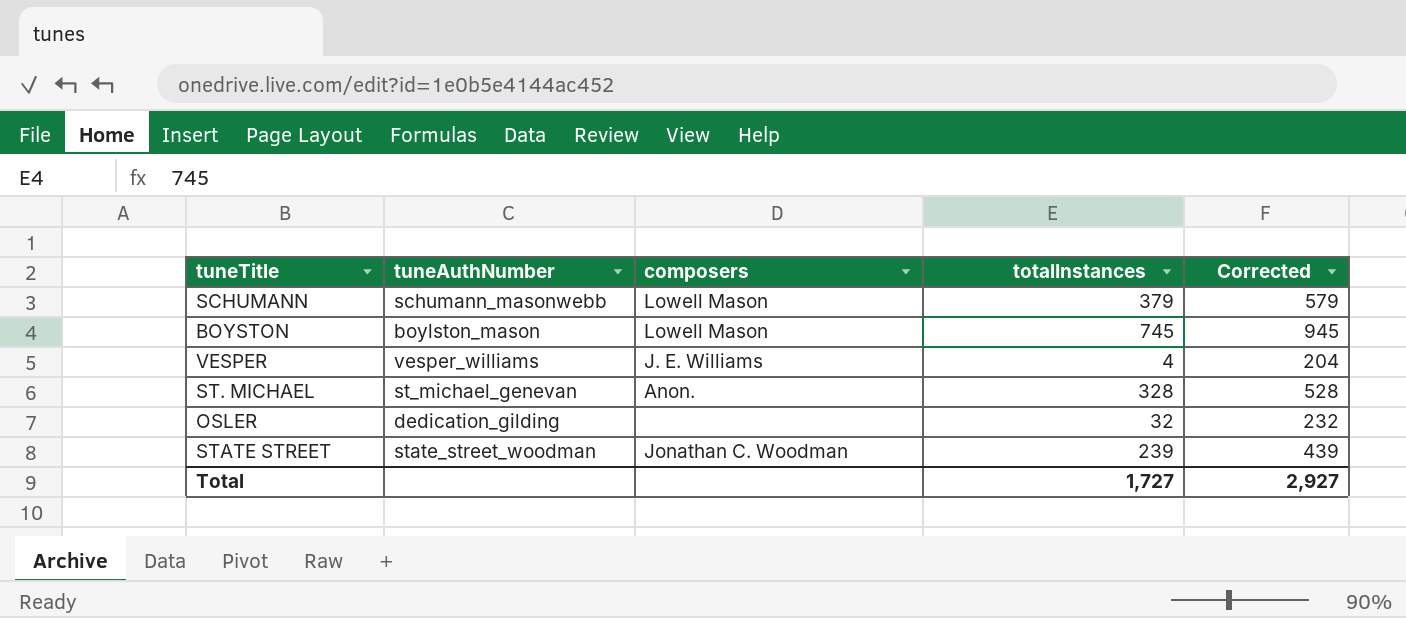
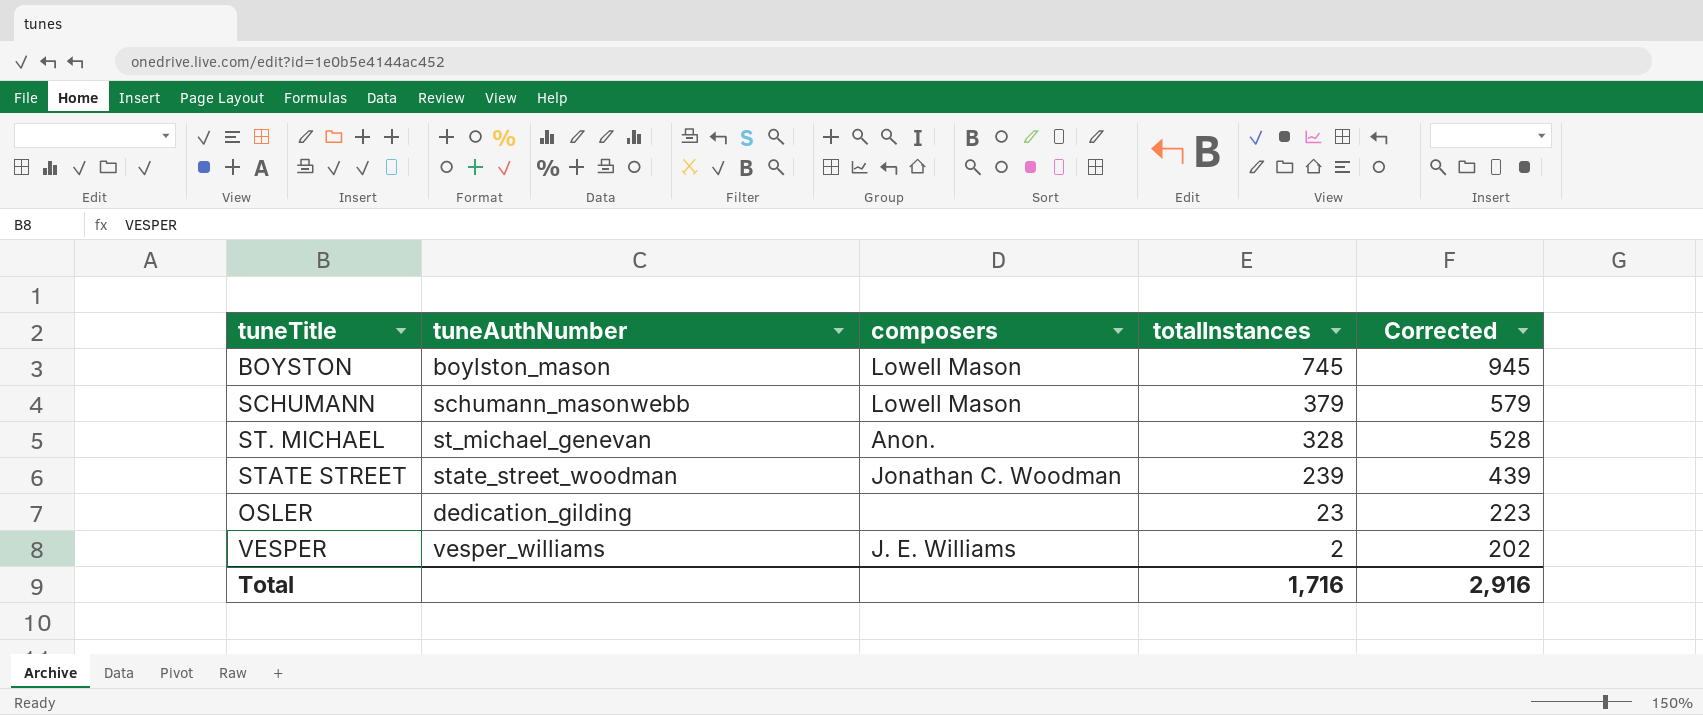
row order: none -> totalInstances descending
OSLER | totalInstances: 32 -> 23
OSLER | Corrected: 232 -> 223
VESPER | totalInstances: 4 -> 2
VESPER | Corrected: 204 -> 202
Total | totalInstances: 1,727 -> 1,716
Total | Corrected: 2,927 -> 2,916

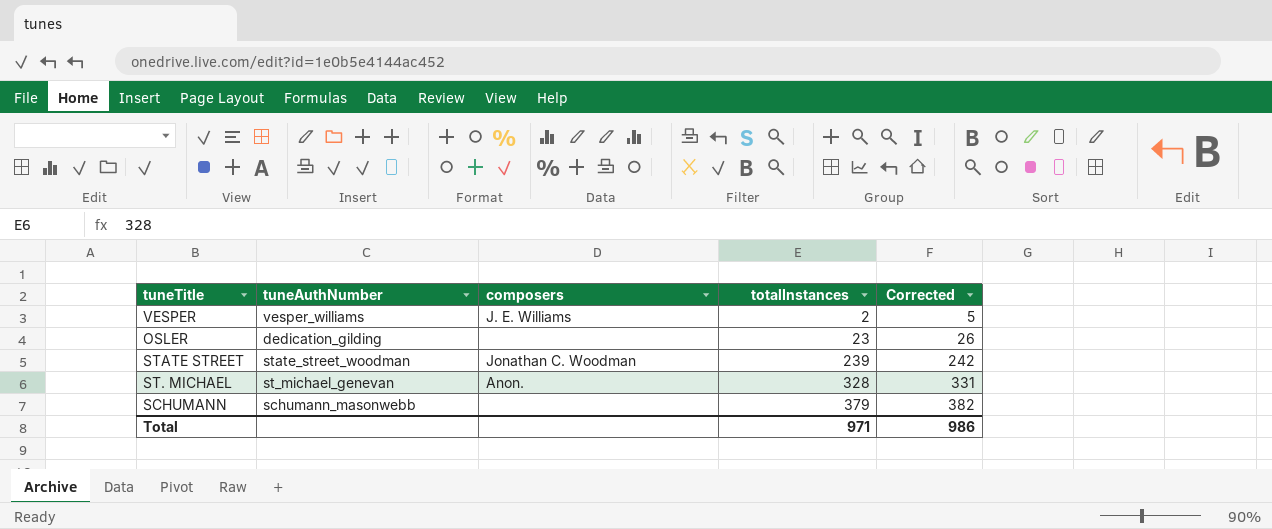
row order: totalInstances descending -> totalInstances ascending
column Corrected | formula: [totalInstances] + 200 -> [totalInstances] + 3
row BOYSTON: boylston_mason | Lowell Mason | 745 | 945 -> none
SCHUMANN | composers: Lowell Mason -> none
Total | totalInstances: 1,716 -> 971
Total | Corrected: 2,916 -> 986

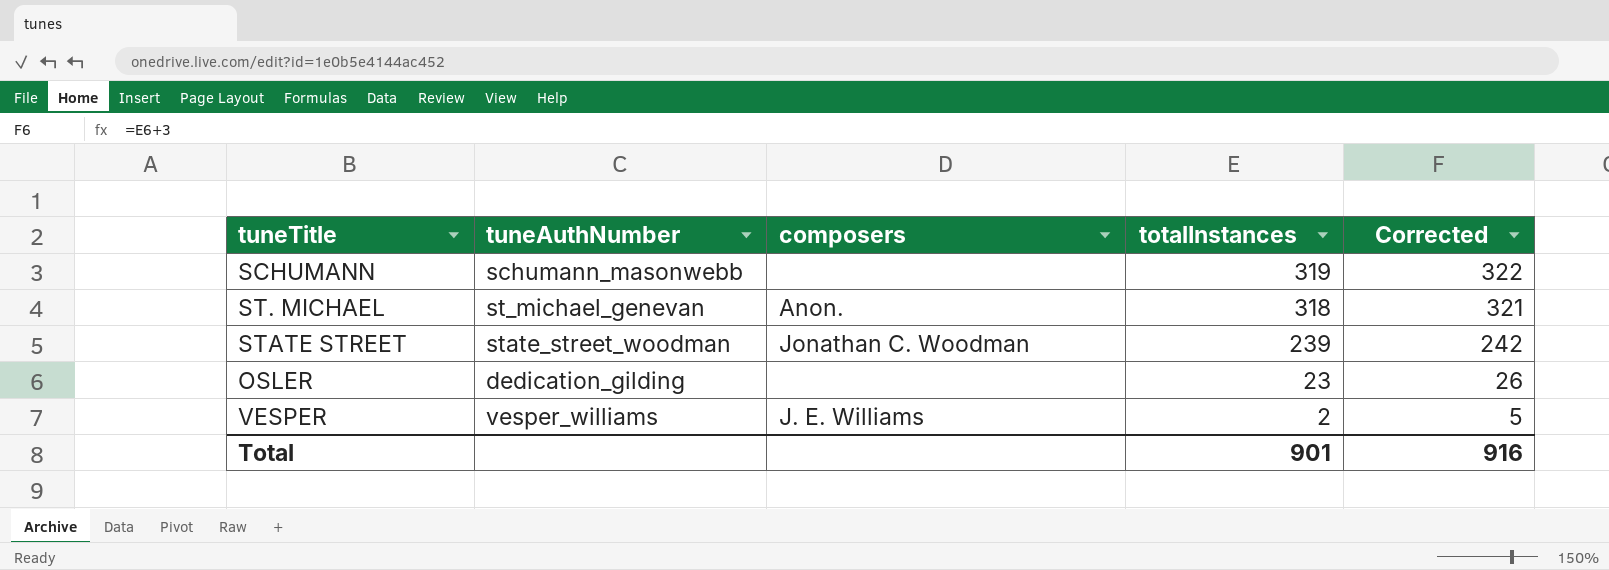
row order: totalInstances ascending -> totalInstances descending
SCHUMANN | totalInstances: 379 -> 319
SCHUMANN | Corrected: 382 -> 322
ST. MICHAEL | totalInstances: 328 -> 318
ST. MICHAEL | Corrected: 331 -> 321
Total | totalInstances: 971 -> 901
Total | Corrected: 986 -> 916

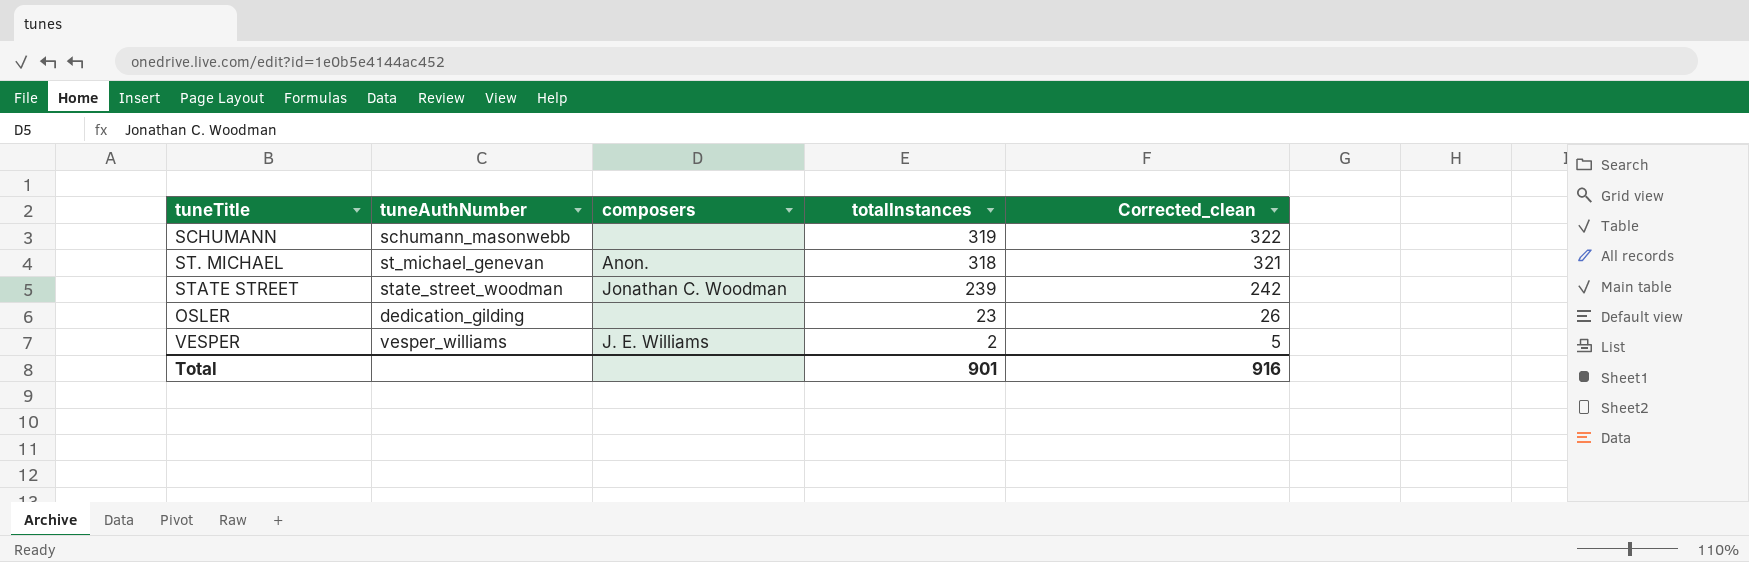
column name: Corrected -> Corrected_clean

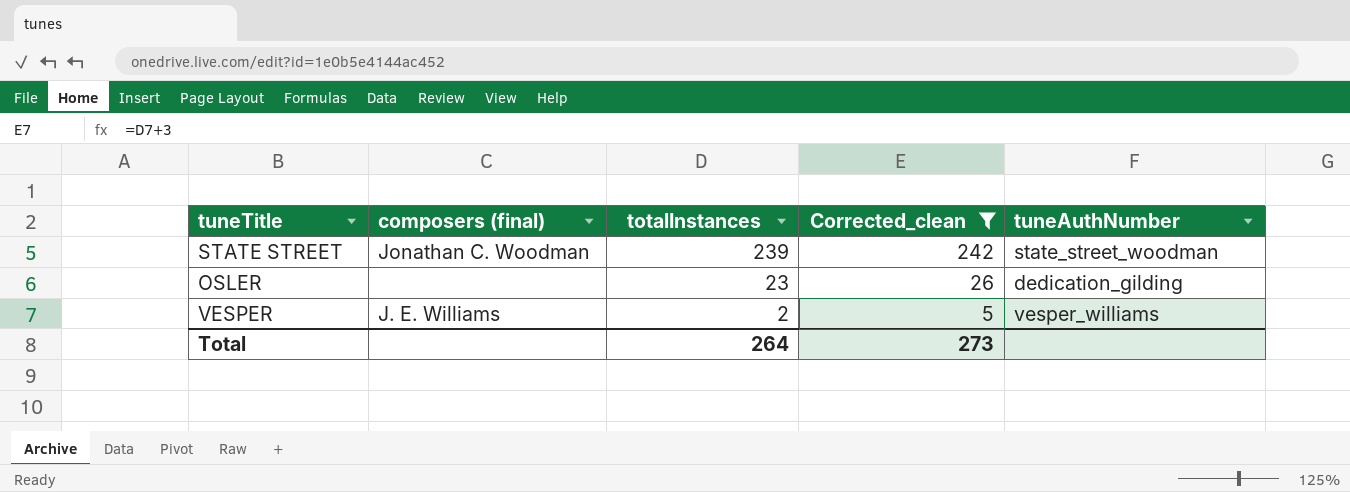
filter: none -> Corrected_clean <= 242
column name: composers -> composers (final)
column tuneAuthNumber | position: 2 -> 5
Total | totalInstances: 901 -> 264
Total | Corrected_clean: 916 -> 273

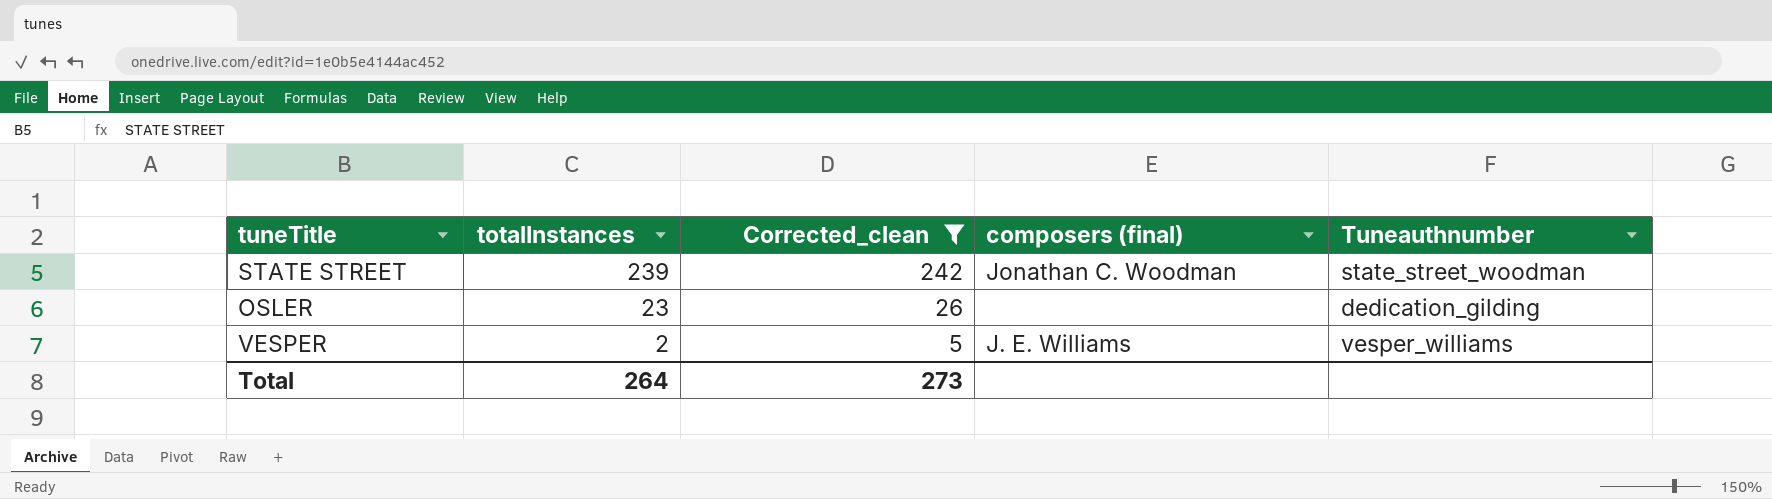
column composers (final) | position: 2 -> 4
column name: tuneAuthNumber -> Tuneauthnumber

